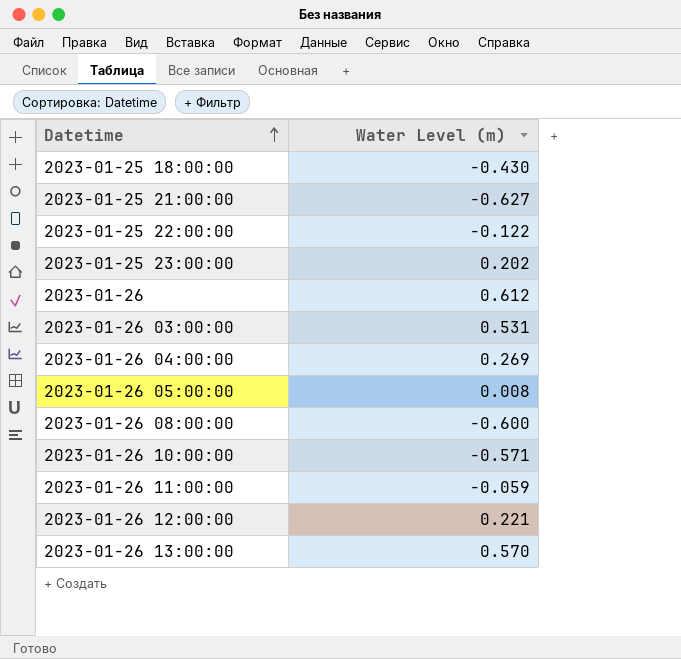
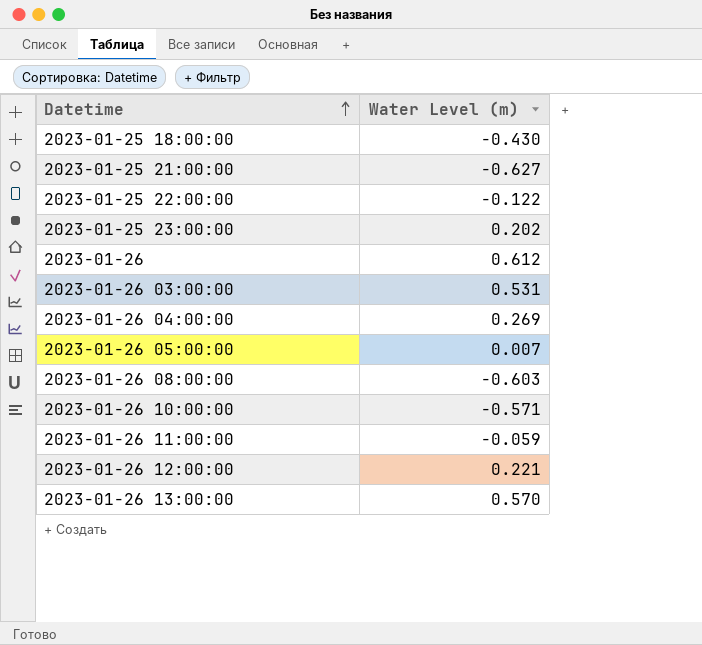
2023-01-26 05:00:00 | Water Level (m): 0.008 -> 0.007
2023-01-26 08:00:00 | Water Level (m): -0.600 -> -0.603

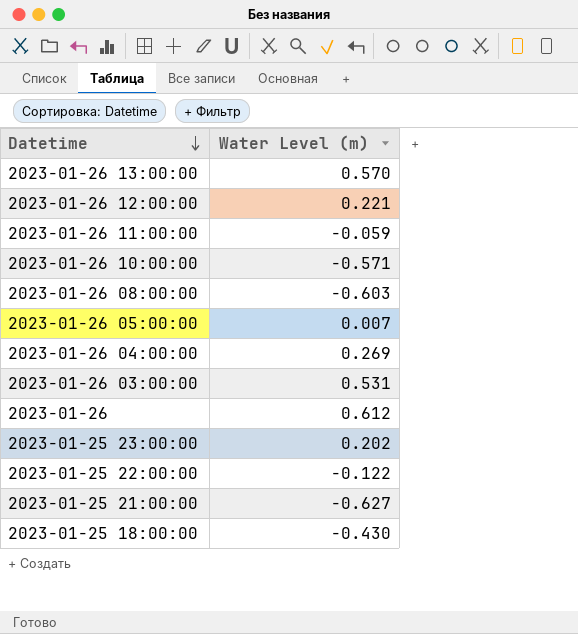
row order: Datetime ascending -> Datetime descending

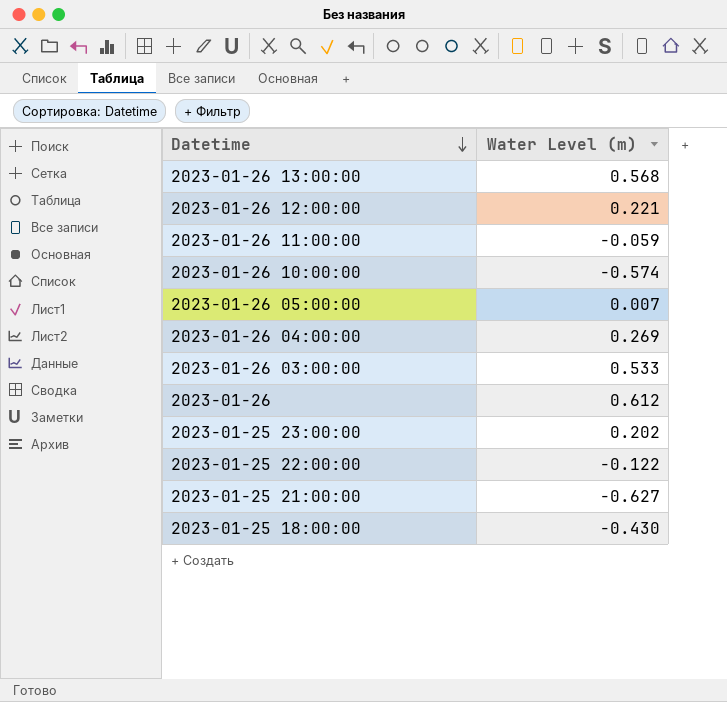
row 2023-01-26 08:00:00: -0.603 -> none
2023-01-26 13:00:00 | Water Level (m): 0.570 -> 0.568
2023-01-26 10:00:00 | Water Level (m): -0.571 -> -0.574
2023-01-26 03:00:00 | Water Level (m): 0.531 -> 0.533

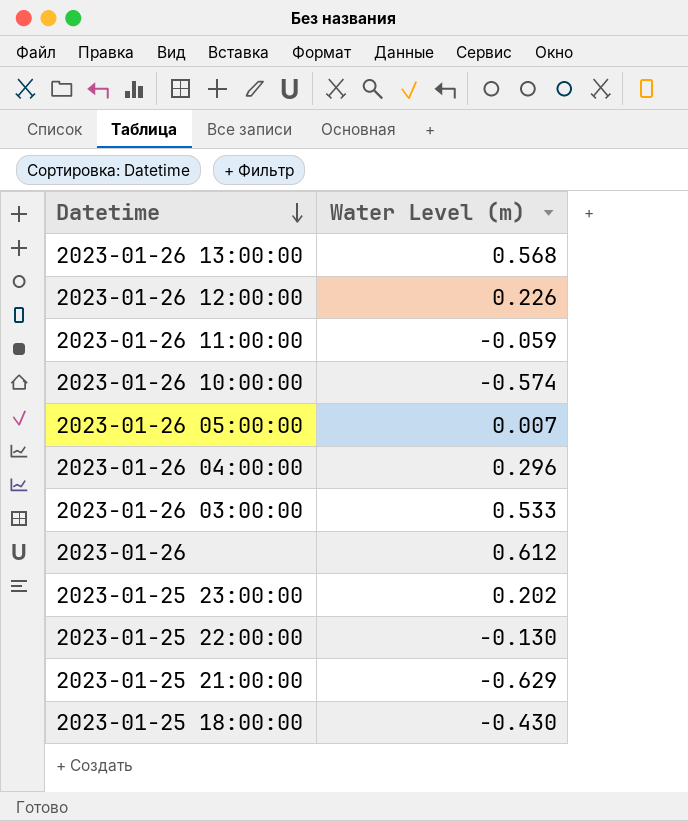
2023-01-26 12:00:00 | Water Level (m): 0.221 -> 0.226
2023-01-26 04:00:00 | Water Level (m): 0.269 -> 0.296
2023-01-25 22:00:00 | Water Level (m): -0.122 -> -0.130
2023-01-25 21:00:00 | Water Level (m): -0.627 -> -0.629

